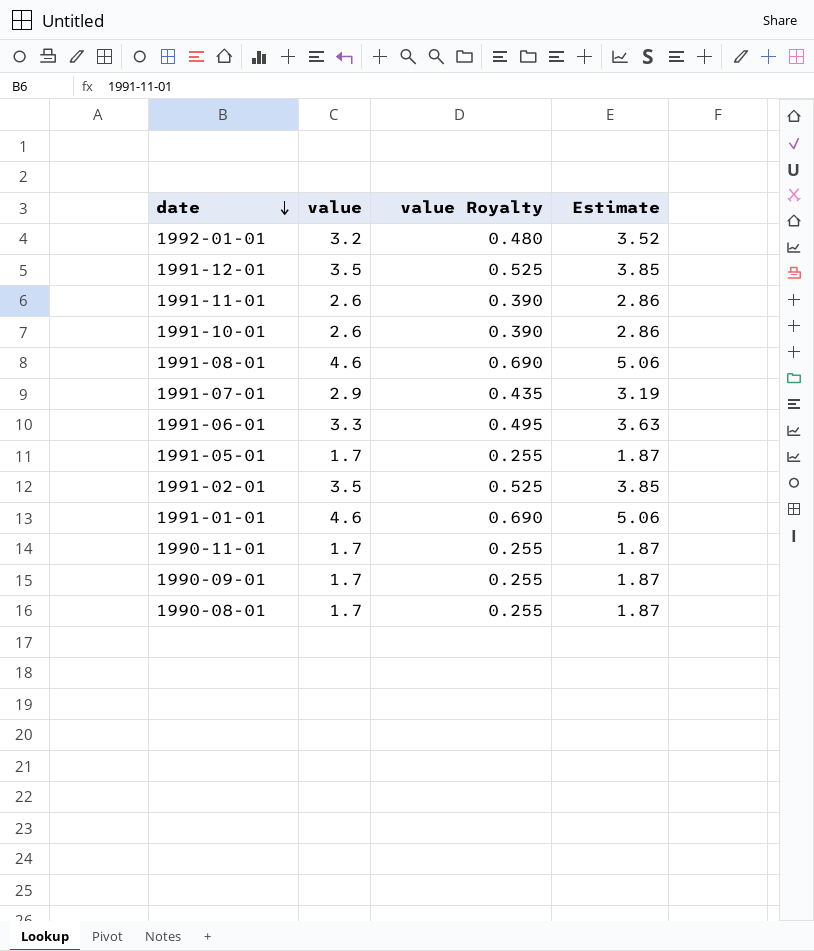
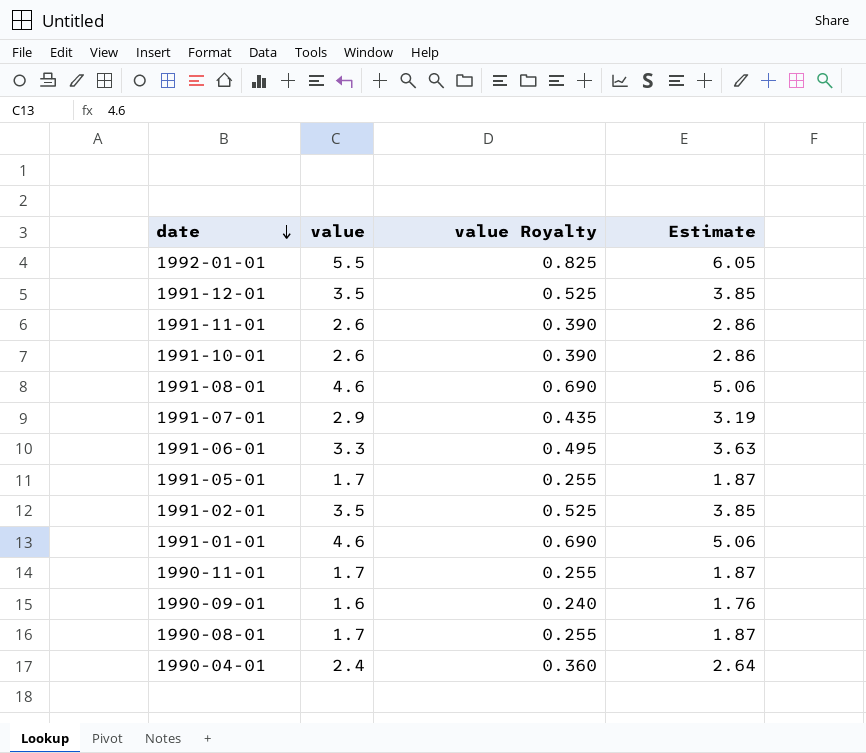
1992-01-01 | value: 3.2 -> 5.5
1992-01-01 | value Royalty: 0.480 -> 0.825
1992-01-01 | Estimate: 3.52 -> 6.05
1990-09-01 | value: 1.7 -> 1.6
1990-09-01 | value Royalty: 0.255 -> 0.240
1990-09-01 | Estimate: 1.87 -> 1.76
row 1990-04-01: none -> 2.4 | 0.360 | 2.64

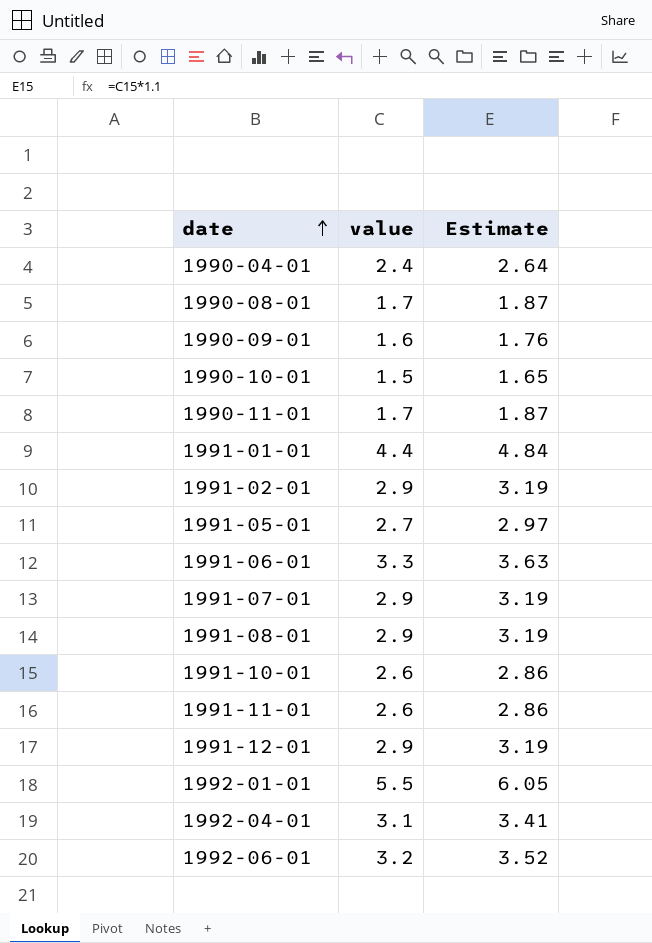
row order: date descending -> date ascending
column value Royalty | formula: [value] * 0.15 -> none
row 1990-10-01: none -> 1.5 | 1.65
1991-01-01 | value: 4.6 -> 4.4
1991-01-01 | Estimate: 5.06 -> 4.84
1991-02-01 | value: 3.5 -> 2.9
1991-02-01 | Estimate: 3.85 -> 3.19
1991-05-01 | value: 1.7 -> 2.7
1991-05-01 | Estimate: 1.87 -> 2.97
1991-08-01 | value: 4.6 -> 2.9
1991-08-01 | Estimate: 5.06 -> 3.19
1991-12-01 | value: 3.5 -> 2.9
1991-12-01 | Estimate: 3.85 -> 3.19
row 1992-04-01: none -> 3.1 | 3.41
row 1992-06-01: none -> 3.2 | 3.52

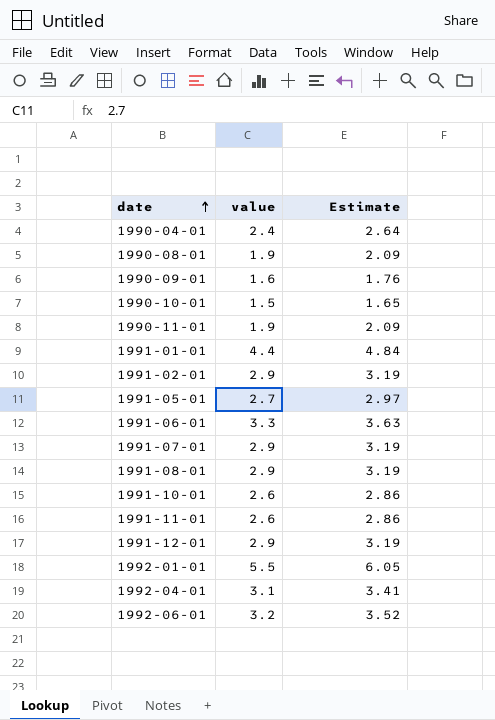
1990-08-01 | value: 1.7 -> 1.9
1990-08-01 | Estimate: 1.87 -> 2.09
1990-11-01 | value: 1.7 -> 1.9
1990-11-01 | Estimate: 1.87 -> 2.09

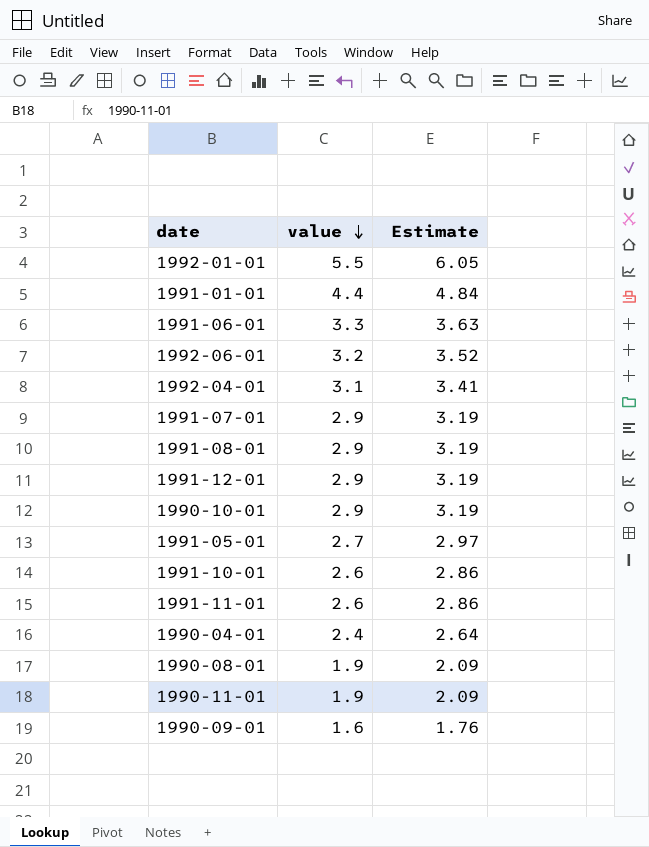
row order: date ascending -> value descending
row 1991-02-01: 2.9 | 3.19 -> none
1990-10-01 | value: 1.5 -> 2.9
1990-10-01 | Estimate: 1.65 -> 3.19

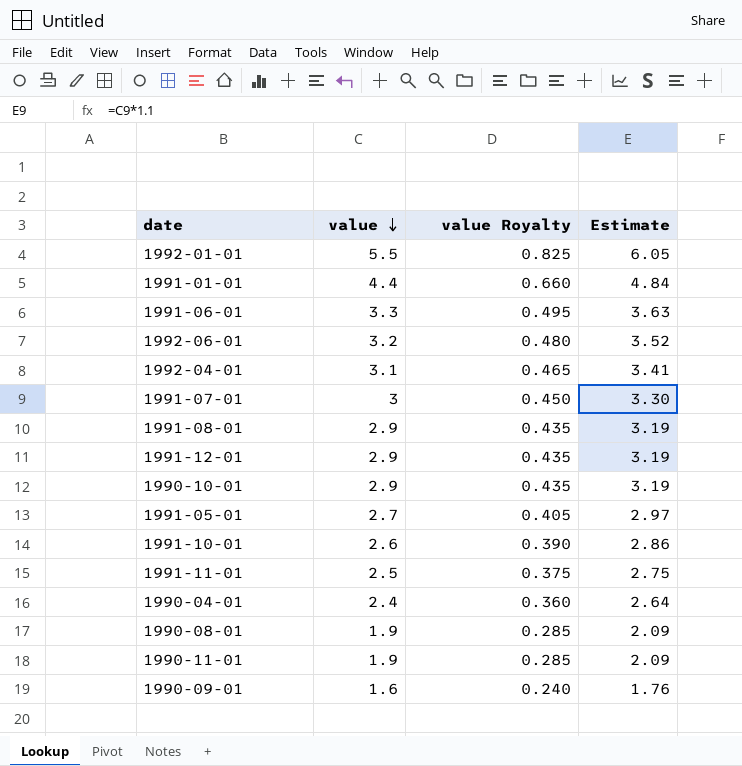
column value Royalty | formula: none -> [value] * 0.15
1991-07-01 | value: 2.9 -> 3
1991-07-01 | Estimate: 3.19 -> 3.30
1991-11-01 | value: 2.6 -> 2.5
1991-11-01 | Estimate: 2.86 -> 2.75

